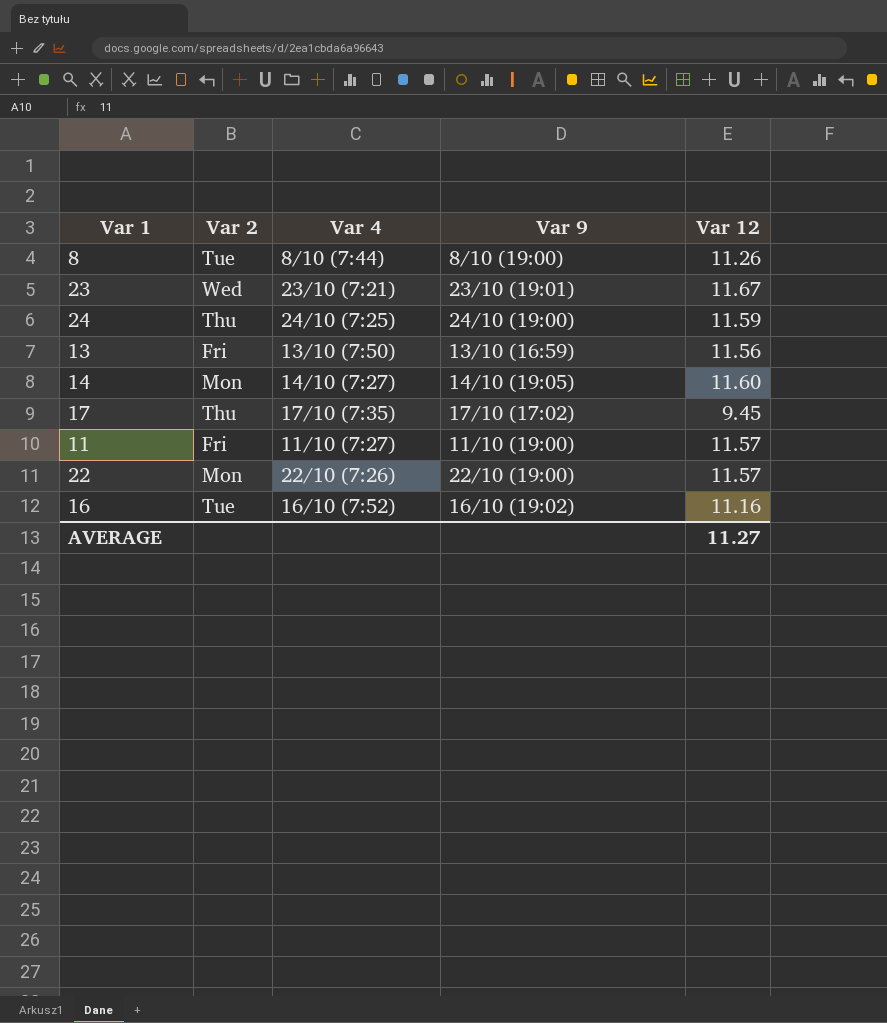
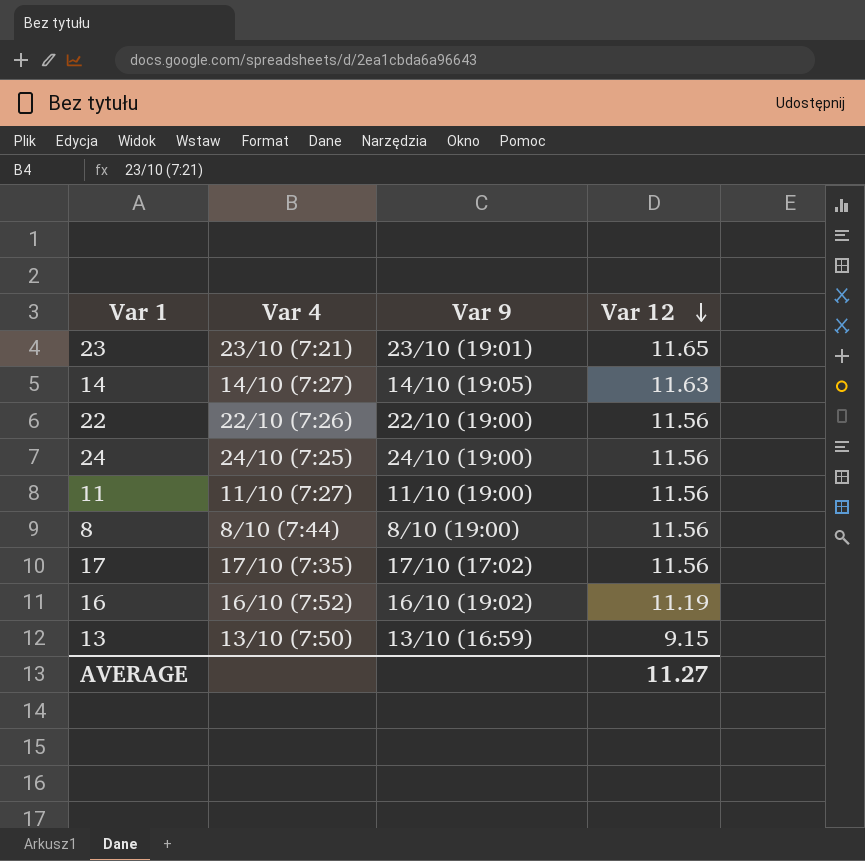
row order: none -> Var 12 descending
column Var 2 | position: 2 -> none
23 | Var 12: 11.67 -> 11.65
14 | Var 12: 11.60 -> 11.63
22 | Var 12: 11.57 -> 11.56
24 | Var 12: 11.59 -> 11.56
11 | Var 12: 11.57 -> 11.56
8 | Var 12: 11.26 -> 11.56
17 | Var 12: 9.45 -> 11.56
16 | Var 12: 11.16 -> 11.19
13 | Var 12: 11.56 -> 9.15

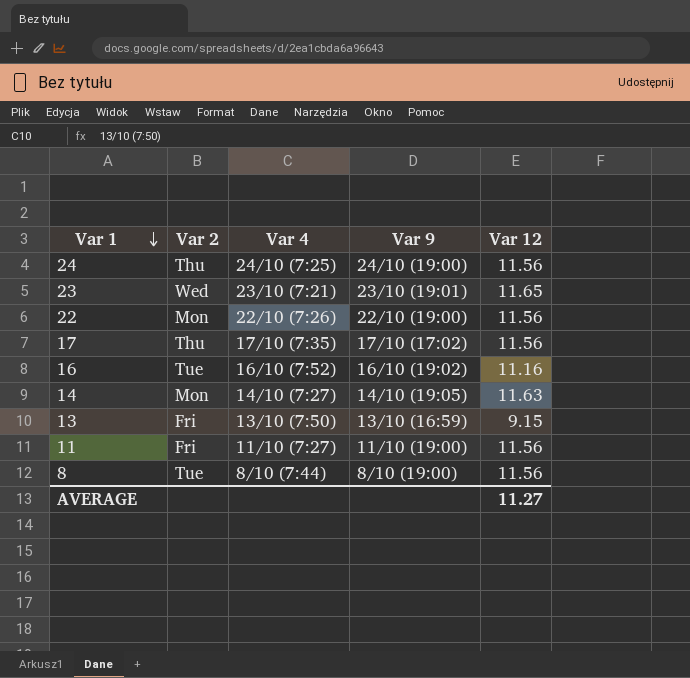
row order: Var 12 descending -> Var 1 descending
column Var 2 | position: none -> 2
16 | Var 12: 11.19 -> 11.16

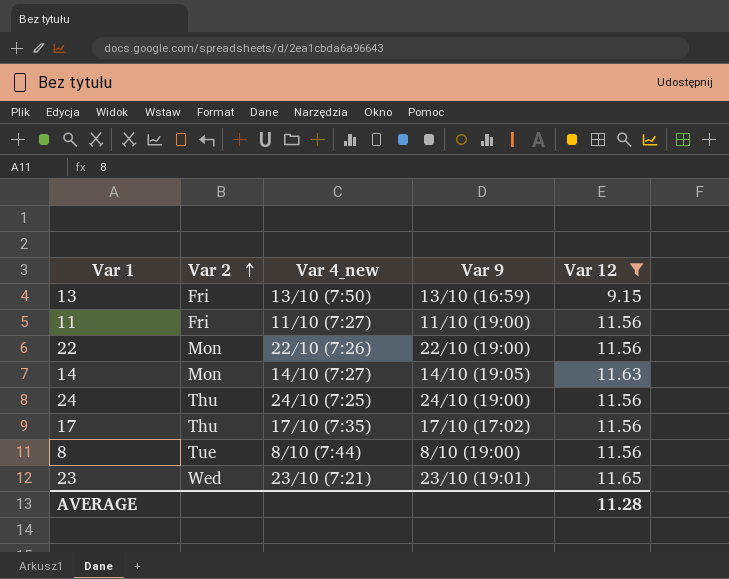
filter: none -> Var 12 != 11.16
row order: Var 1 descending -> Var 2 ascending
column name: Var 4 -> Var 4_new
AVERAGE | Var 12: 11.27 -> 11.28

